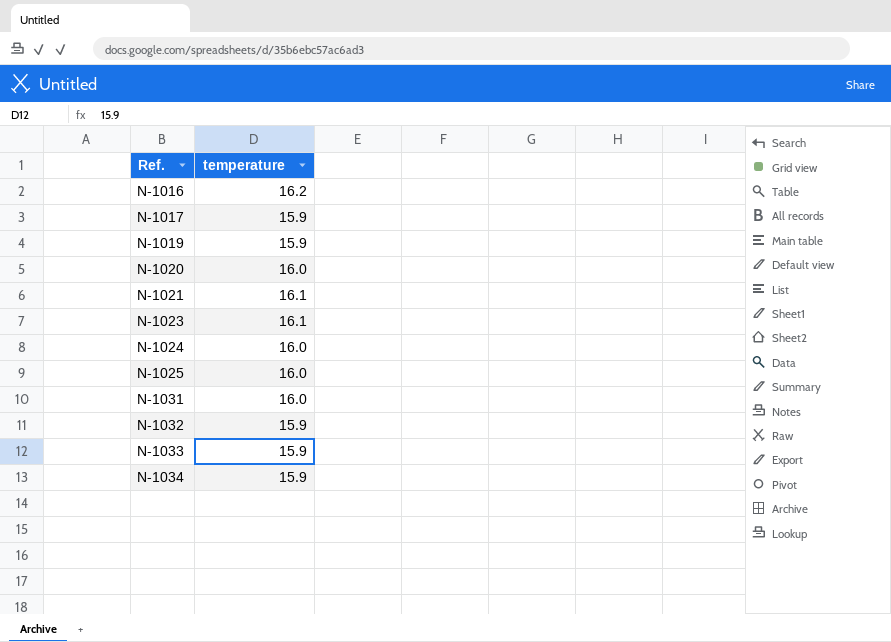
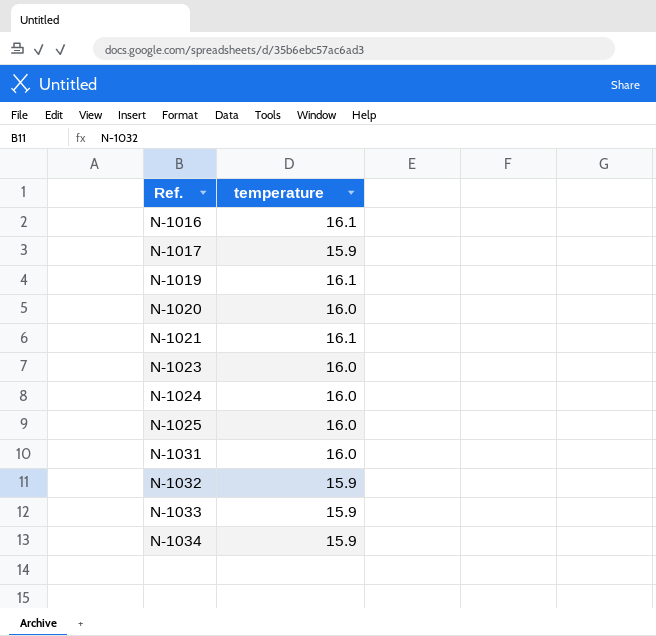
N-1016 | temperature: 16.2 -> 16.1
N-1019 | temperature: 15.9 -> 16.1
N-1023 | temperature: 16.1 -> 16.0

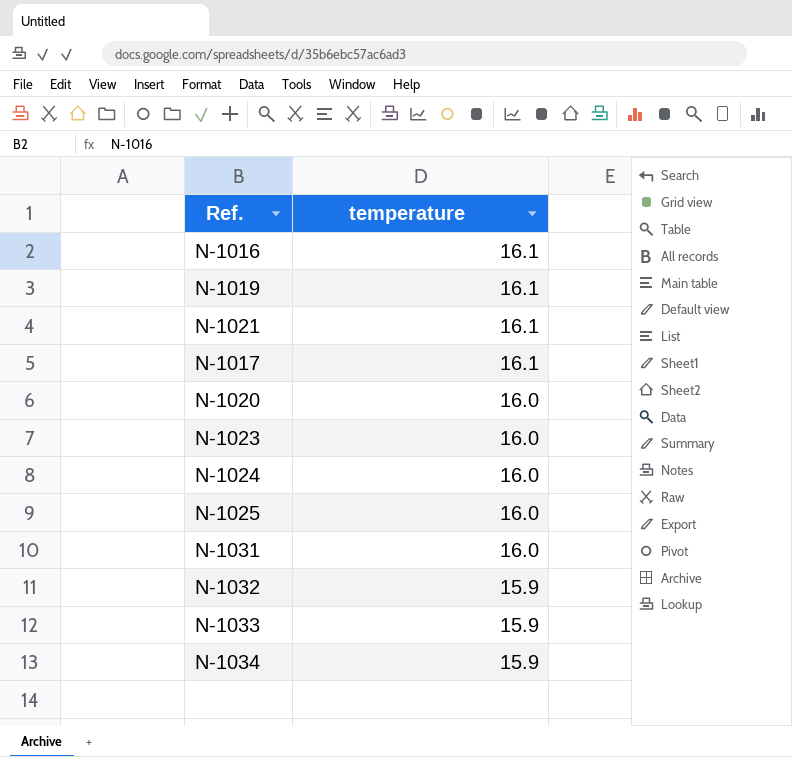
row order: Ref. ascending -> temperature descending
N-1017 | temperature: 15.9 -> 16.1

